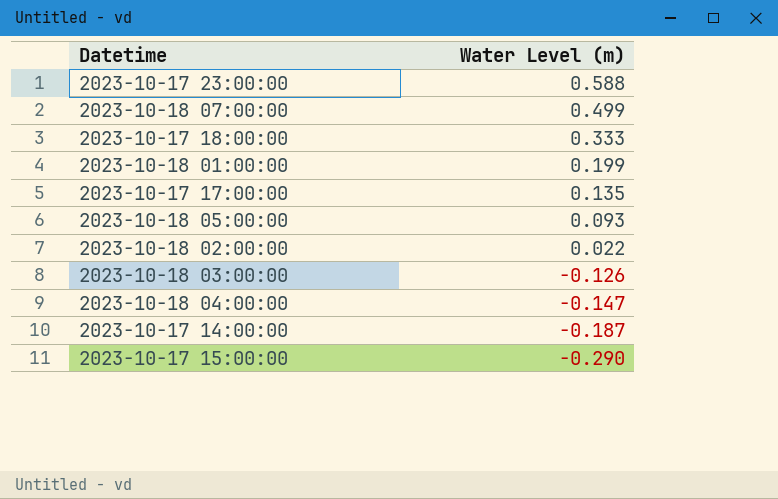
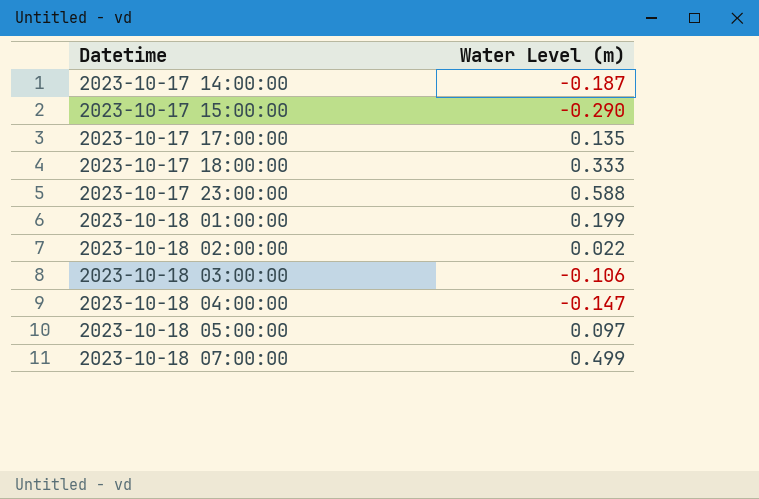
row order: Water Level (m) descending -> Datetime ascending
2023-10-18 03:00:00 | Water Level (m): -0.126 -> -0.106
2023-10-18 05:00:00 | Water Level (m): 0.093 -> 0.097

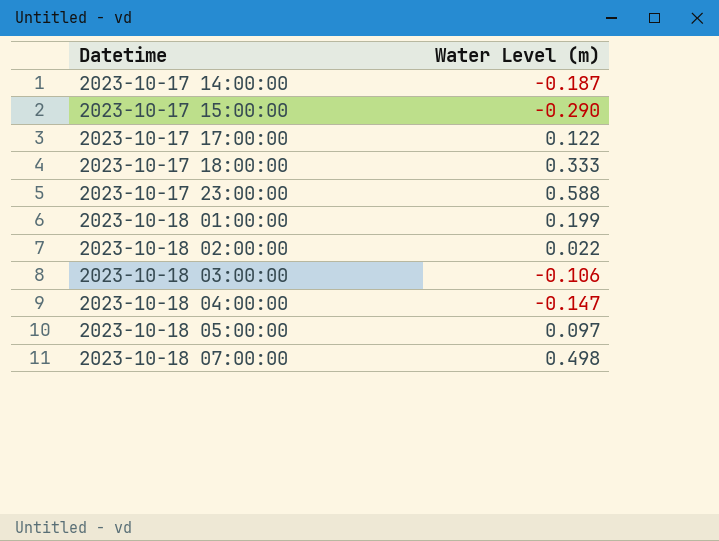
2023-10-17 17:00:00 | Water Level (m): 0.135 -> 0.122
2023-10-18 07:00:00 | Water Level (m): 0.499 -> 0.498

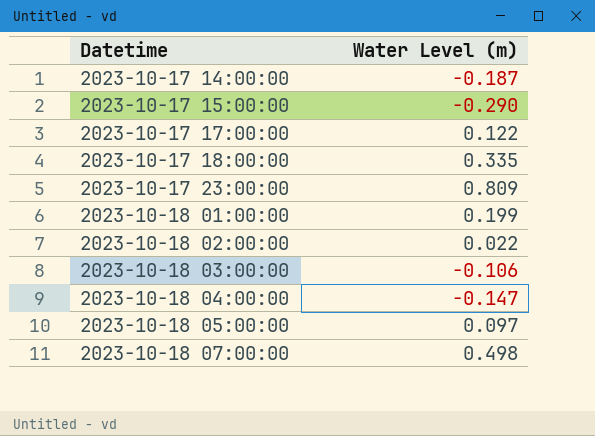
2023-10-17 18:00:00 | Water Level (m): 0.333 -> 0.335
2023-10-17 23:00:00 | Water Level (m): 0.588 -> 0.809

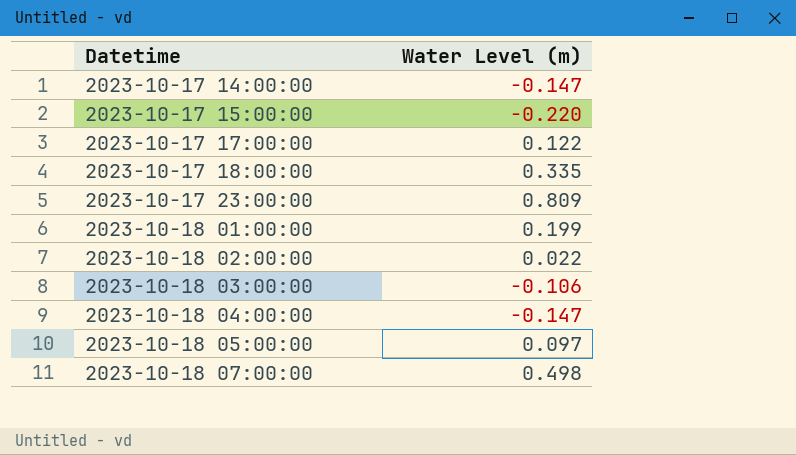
2023-10-17 14:00:00 | Water Level (m): -0.187 -> -0.147
2023-10-17 15:00:00 | Water Level (m): -0.290 -> -0.220

